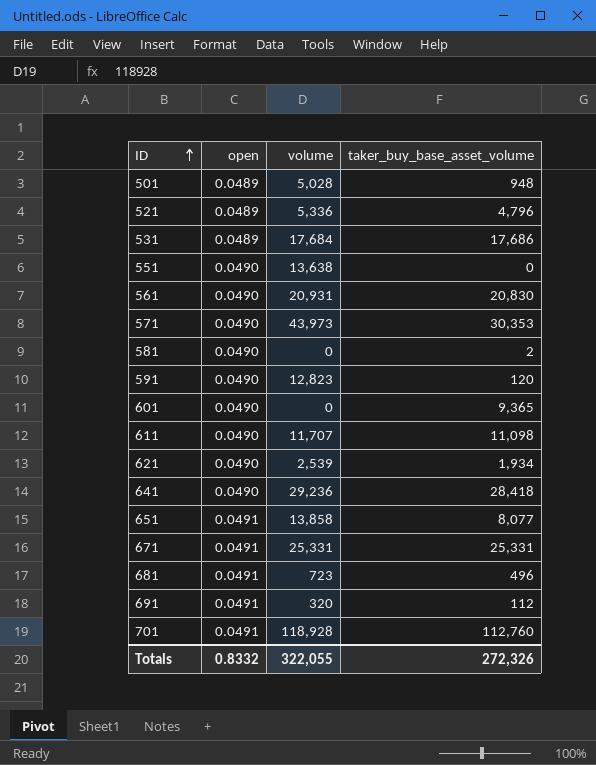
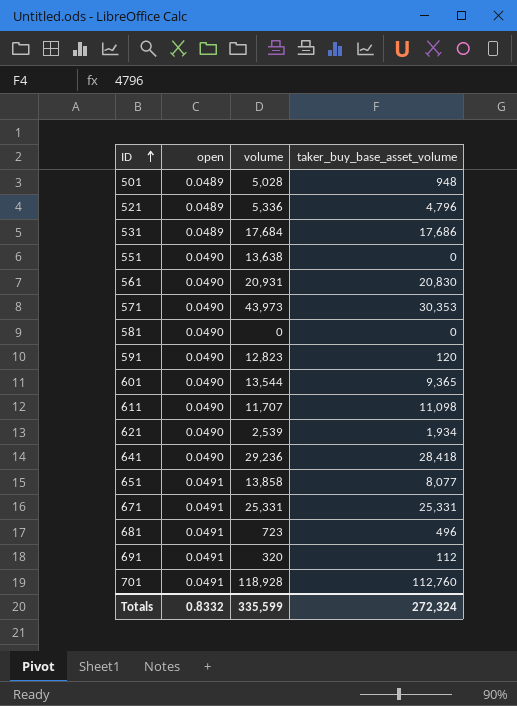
581 | taker_buy_base_asset_volume: 2 -> 0
601 | volume: 0 -> 13,544
Totals | volume: 322,055 -> 335,599
Totals | taker_buy_base_asset_volume: 272,326 -> 272,324

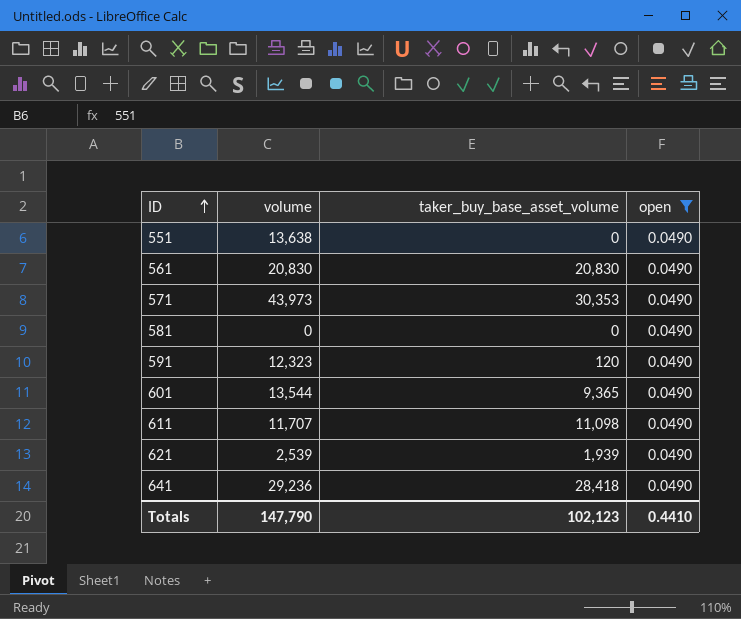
filter: none -> open = 0.0490
column open | position: 2 -> 4
561 | volume: 20,931 -> 20,830
591 | volume: 12,823 -> 12,323
621 | taker_buy_base_asset_volume: 1,934 -> 1,939
Totals | volume: 335,599 -> 147,790
Totals | taker_buy_base_asset_volume: 272,324 -> 102,123
Totals | open: 0.8332 -> 0.4410

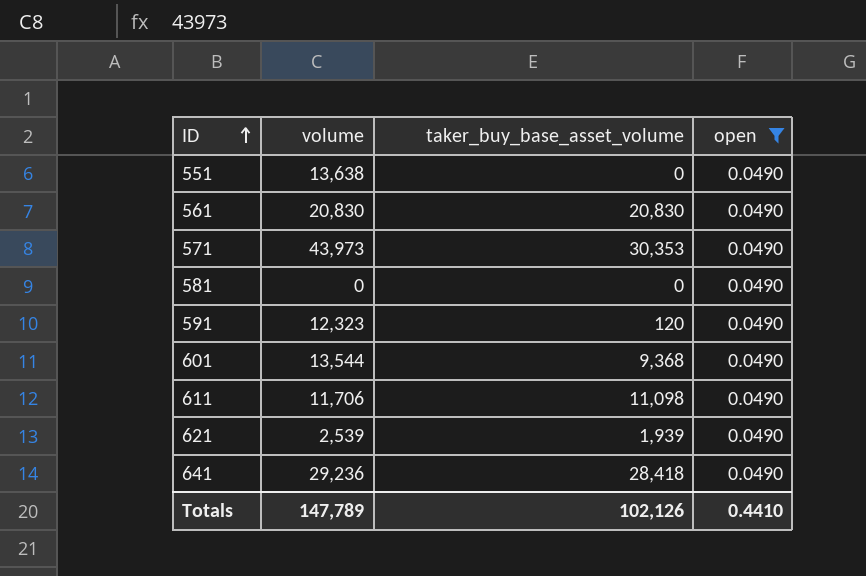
601 | taker_buy_base_asset_volume: 9,365 -> 9,368
611 | volume: 11,707 -> 11,706
Totals | volume: 147,790 -> 147,789
Totals | taker_buy_base_asset_volume: 102,123 -> 102,126

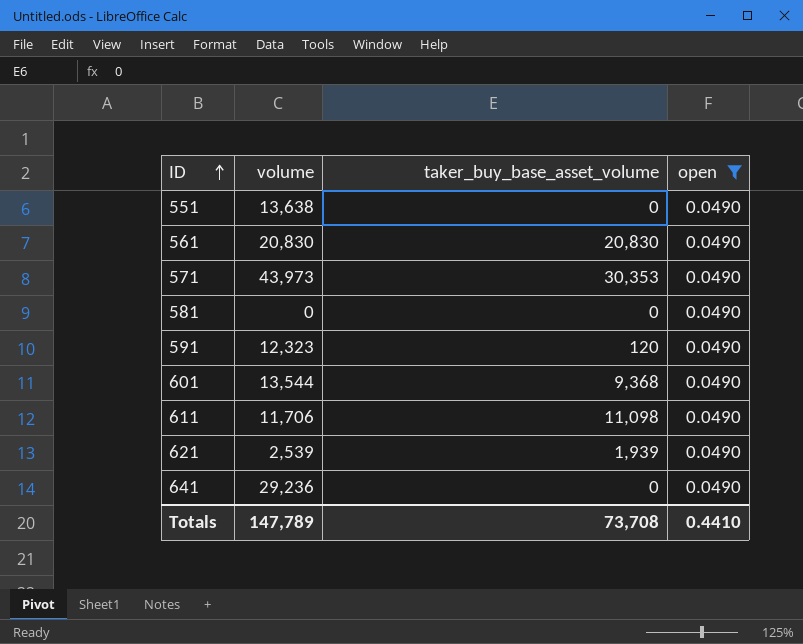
641 | taker_buy_base_asset_volume: 28,418 -> 0
Totals | taker_buy_base_asset_volume: 102,126 -> 73,708

